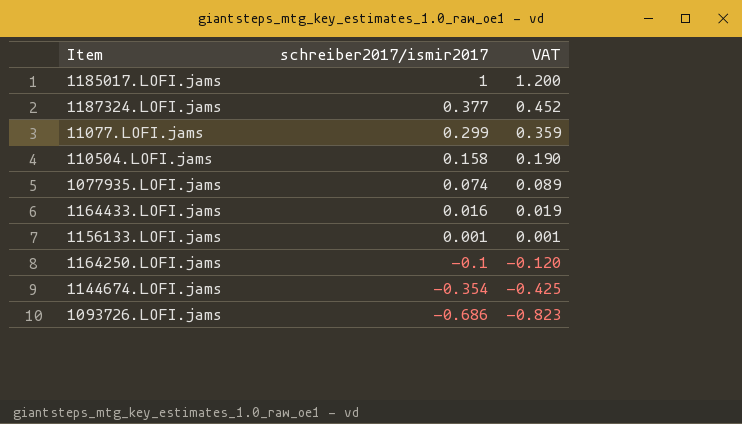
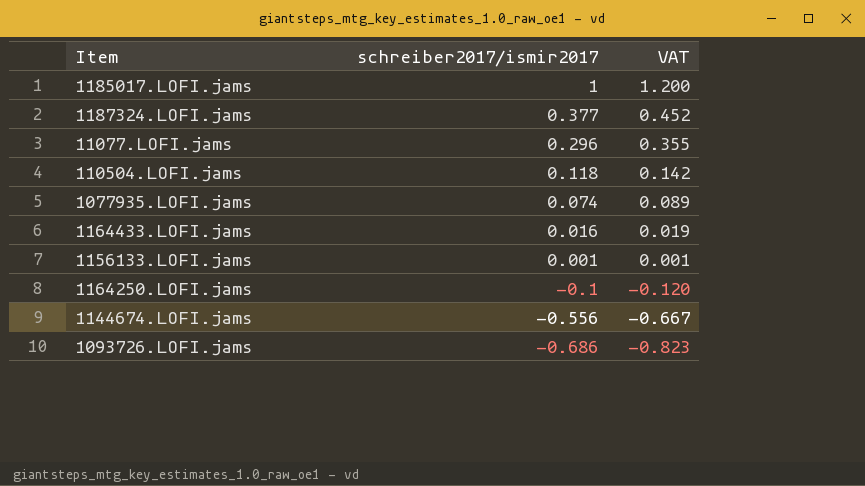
11077.LOFI.jams | schreiber2017/ismir2017: 0.299 -> 0.296
11077.LOFI.jams | VAT: 0.359 -> 0.355
110504.LOFI.jams | schreiber2017/ismir2017: 0.158 -> 0.118
110504.LOFI.jams | VAT: 0.190 -> 0.142
1144674.LOFI.jams | schreiber2017/ismir2017: -0.354 -> -0.556
1144674.LOFI.jams | VAT: -0.425 -> -0.667

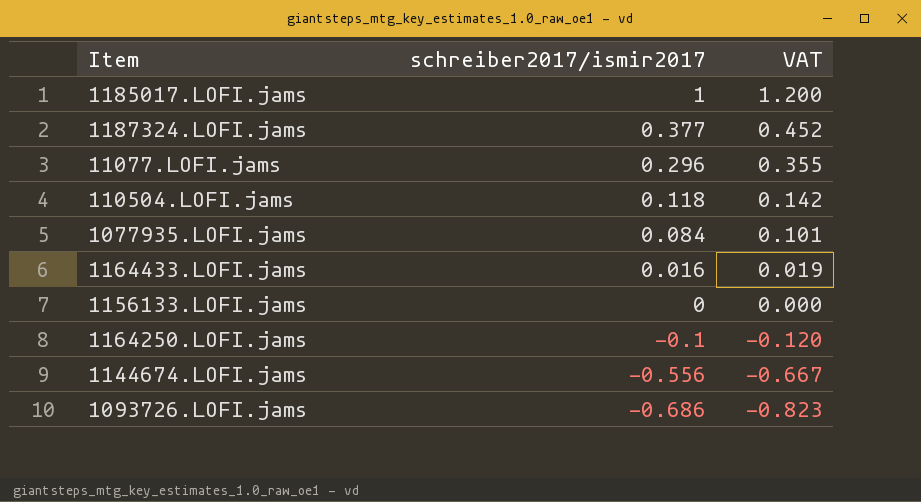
1077935.LOFI.jams | schreiber2017/ismir2017: 0.074 -> 0.084
1077935.LOFI.jams | VAT: 0.089 -> 0.101
1156133.LOFI.jams | schreiber2017/ismir2017: 0.001 -> 0
1156133.LOFI.jams | VAT: 0.001 -> 0.000

